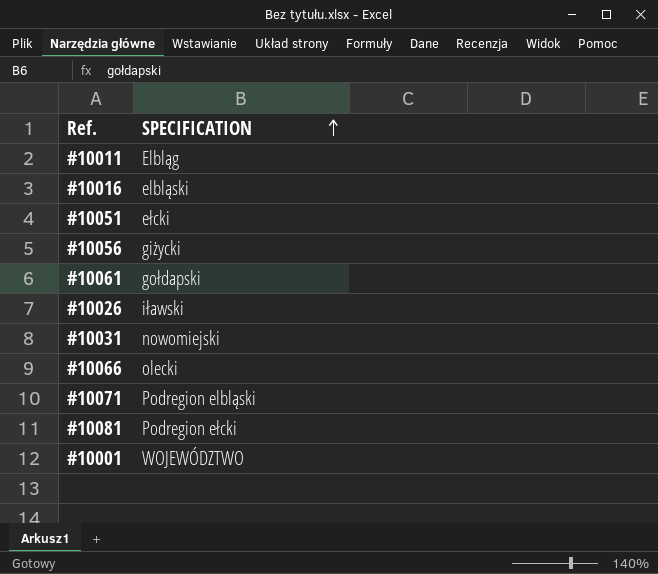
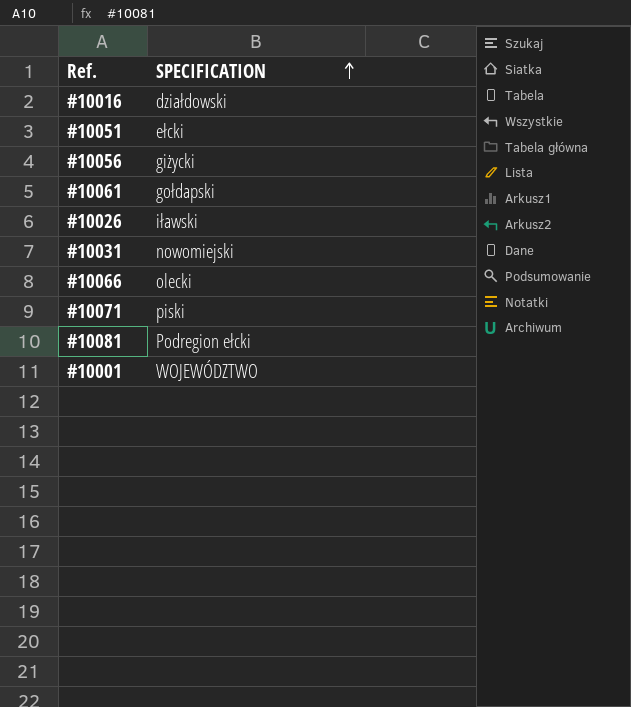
row #10011: Elbląg -> none
#10016 | SPECIFICATION: elbląski -> działdowski
#10071 | SPECIFICATION: Podregion elbląski -> piski

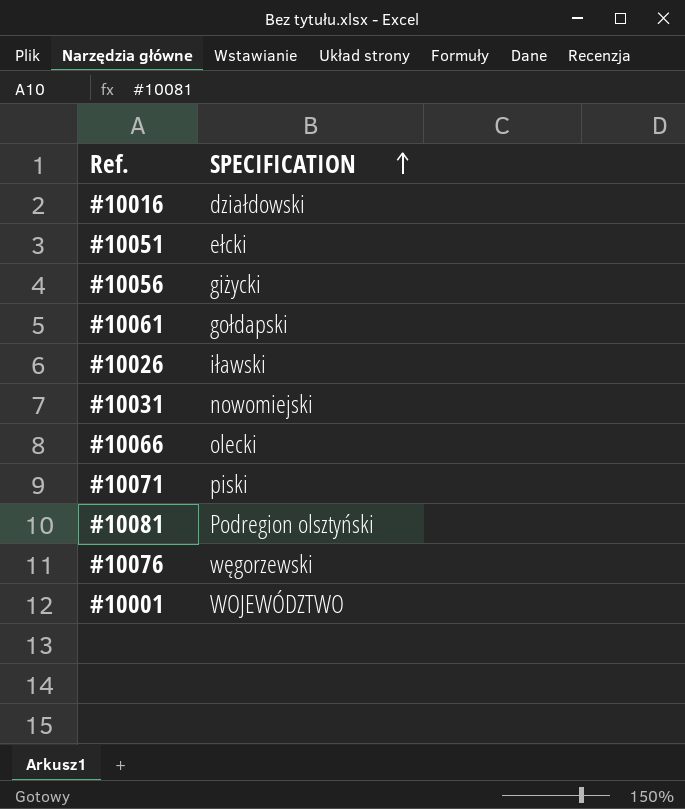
#10081 | SPECIFICATION: Podregion ełcki -> Podregion olsztyński
row #10076: none -> węgorzewski

